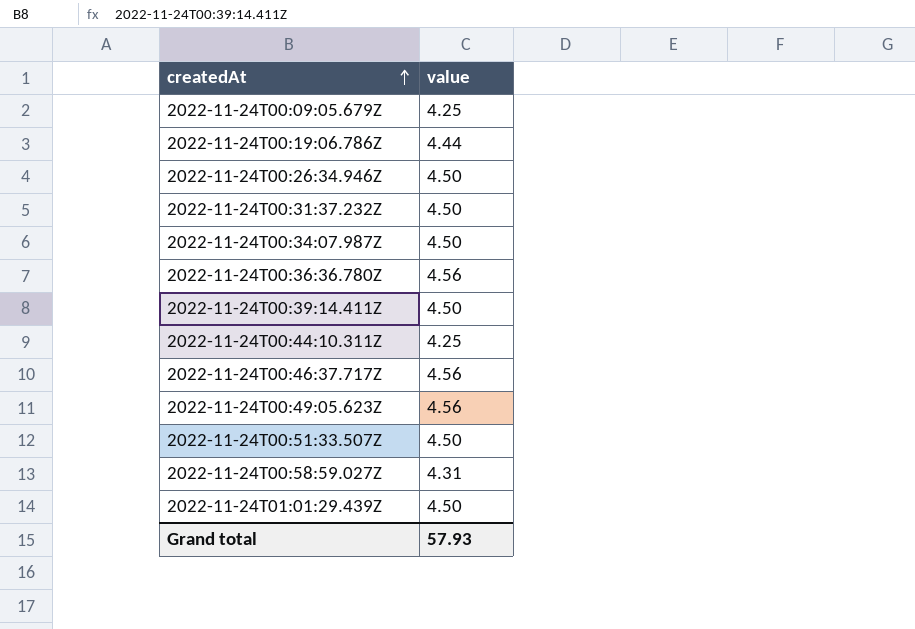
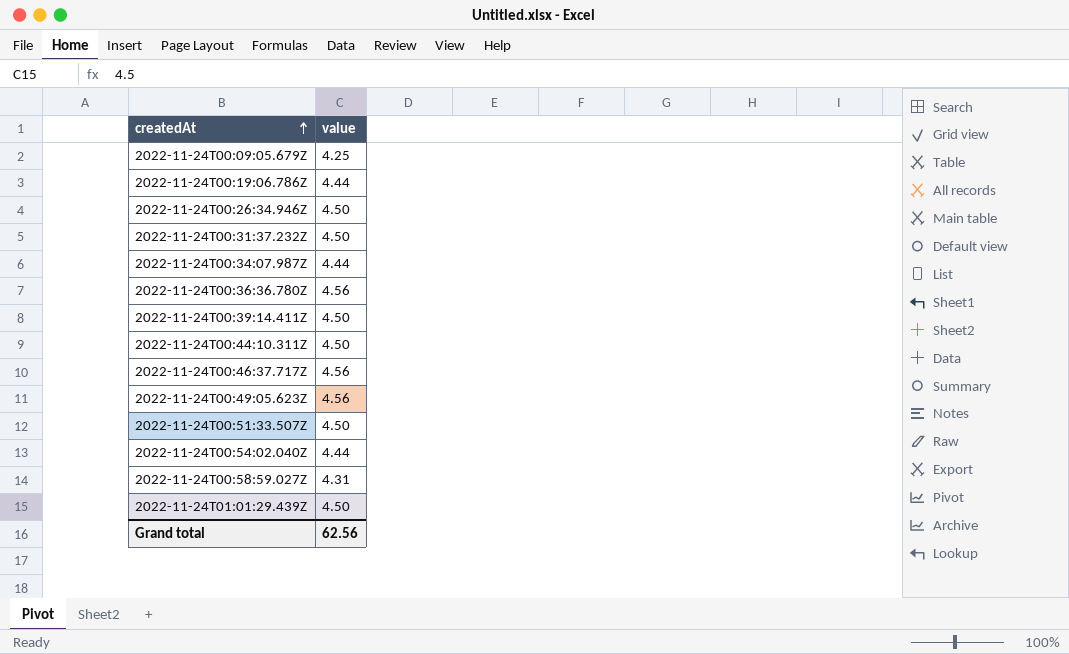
2022-11-24T00:34:07.987Z | value: 4.50 -> 4.44
2022-11-24T00:44:10.311Z | value: 4.25 -> 4.50
row 2022-11-24T00:54:02.040Z: none -> 4.44
Grand total | value: 57.93 -> 62.56

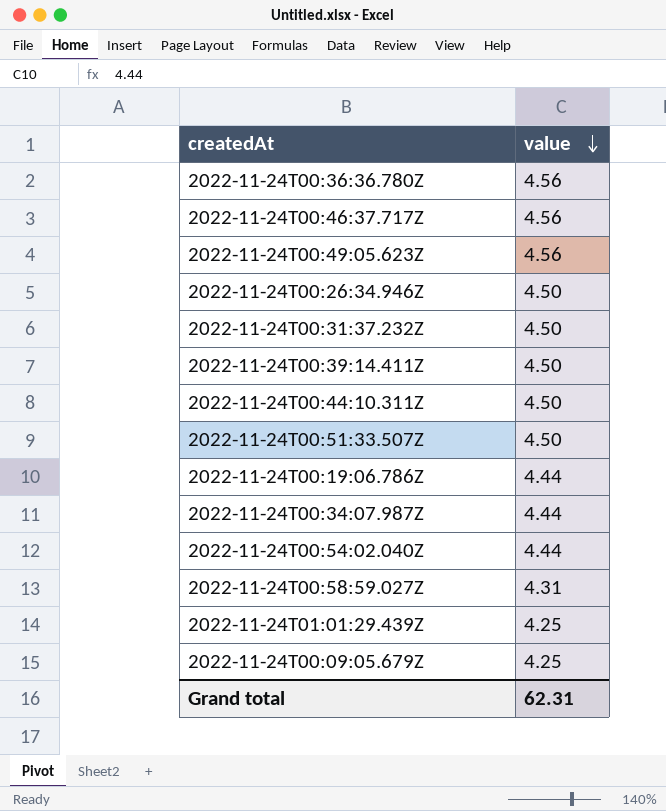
row order: createdAt ascending -> value descending
2022-11-24T01:01:29.439Z | value: 4.50 -> 4.25
Grand total | value: 62.56 -> 62.31

